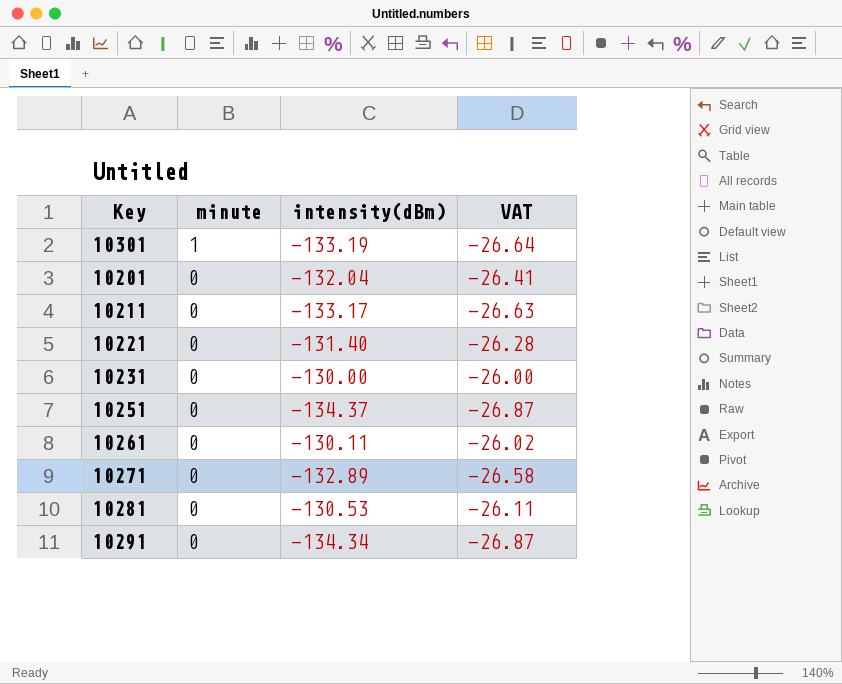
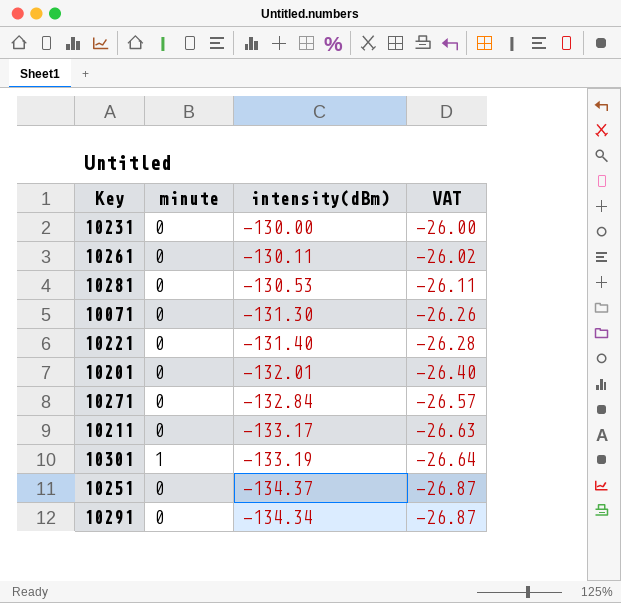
row order: minute descending -> VAT descending
row 10071: none -> 0 | -131.30 | -26.26
10201 | intensity(dBm): -132.04 -> -132.01
10201 | VAT: -26.41 -> -26.40
10271 | intensity(dBm): -132.89 -> -132.84
10271 | VAT: -26.58 -> -26.57

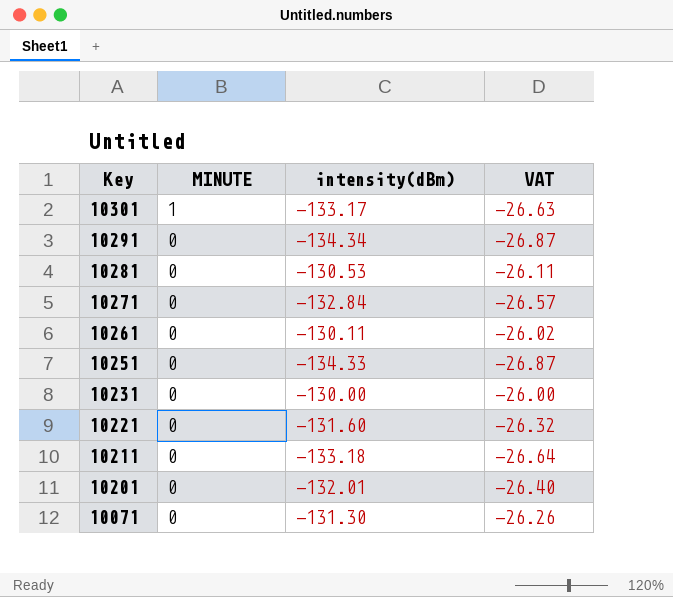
row order: VAT descending -> Key descending
column name: minute -> MINUTE
10301 | intensity(dBm): -133.19 -> -133.17
10301 | VAT: -26.64 -> -26.63
10251 | intensity(dBm): -134.37 -> -134.33
10221 | intensity(dBm): -131.40 -> -131.60
10221 | VAT: -26.28 -> -26.32
10211 | intensity(dBm): -133.17 -> -133.18
10211 | VAT: -26.63 -> -26.64

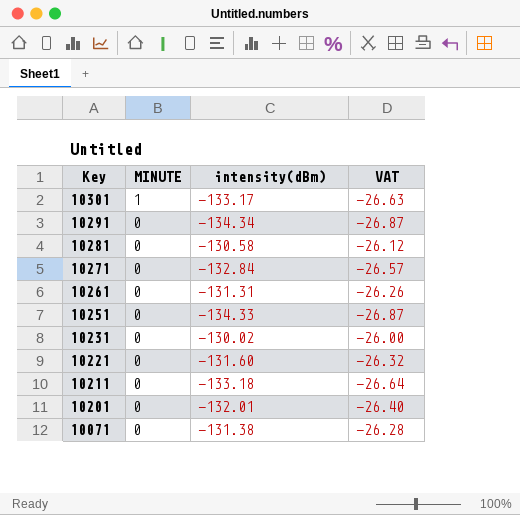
10281 | intensity(dBm): -130.53 -> -130.58
10281 | VAT: -26.11 -> -26.12
10261 | intensity(dBm): -130.11 -> -131.31
10261 | VAT: -26.02 -> -26.26
10231 | intensity(dBm): -130.00 -> -130.02
10071 | intensity(dBm): -131.30 -> -131.38
10071 | VAT: -26.26 -> -26.28

